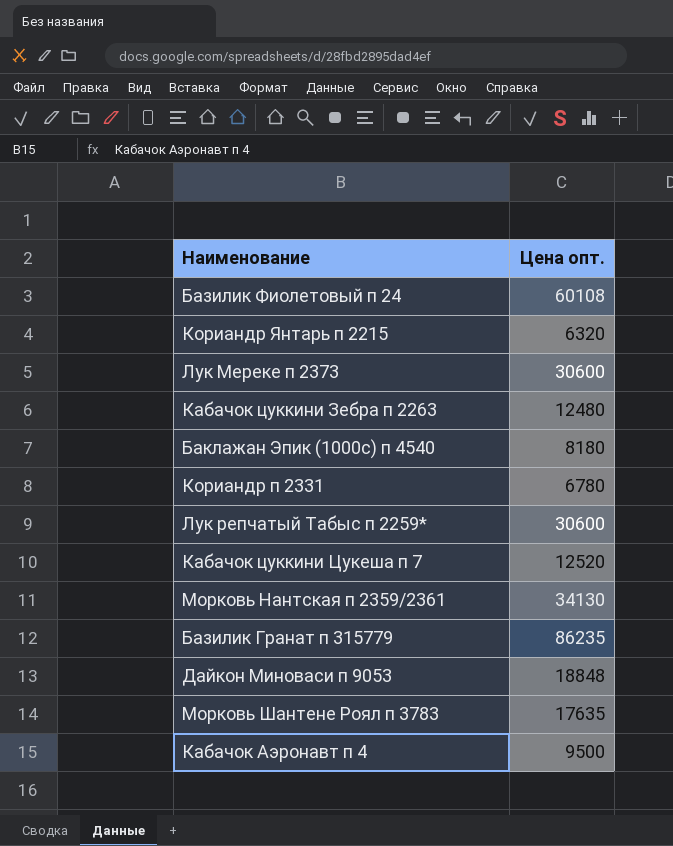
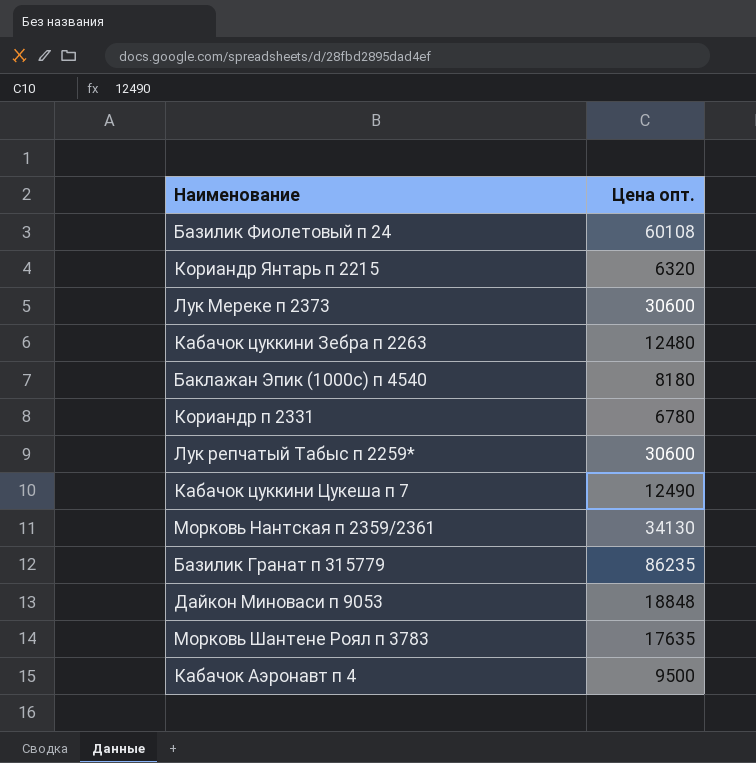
Кабачок цуккини Цукеша п 7 | Цена опт.: 12520 -> 12490

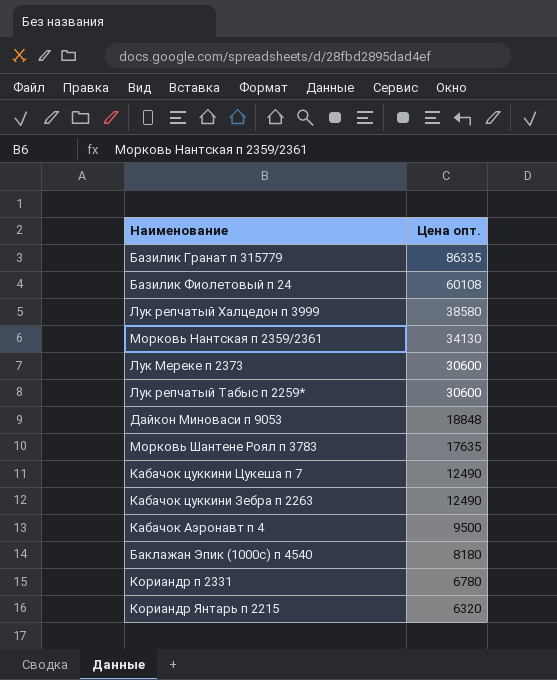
row order: none -> Цена опт. descending
Базилик Гранат п 315779 | Цена опт.: 86235 -> 86335
row Лук репчатый Халцедон п 3999: none -> 38580
Кабачок цуккини Зебра п 2263 | Цена опт.: 12480 -> 12490

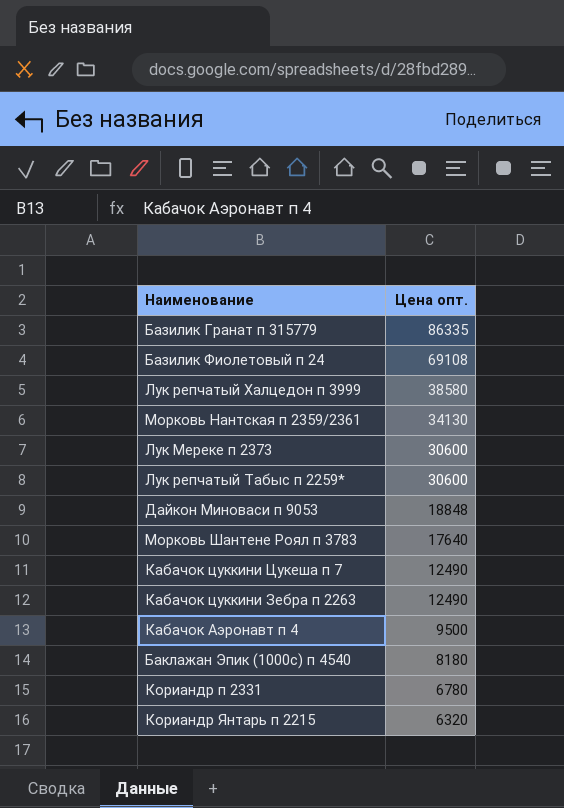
Базилик Фиолетовый п 24 | Цена опт.: 60108 -> 69108
Морковь Шантене Роял п 3783 | Цена опт.: 17635 -> 17640

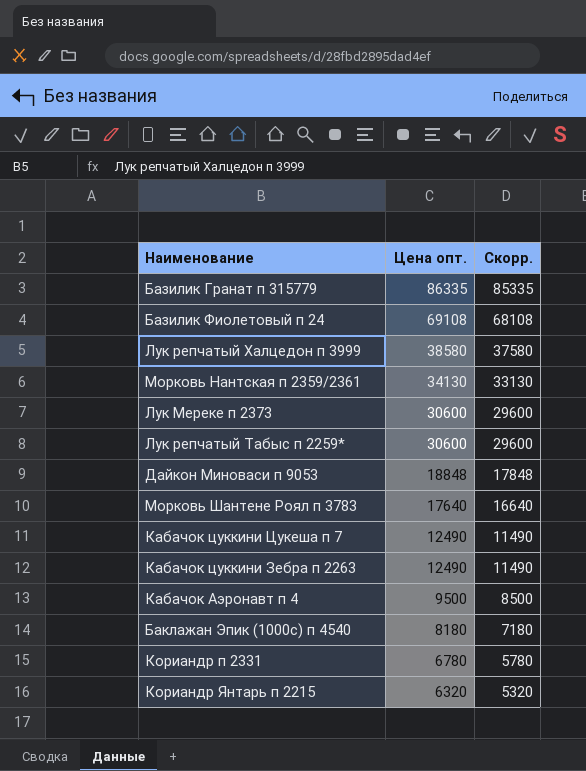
column Скорр. | formula: none -> [Цена опт.] - 1000

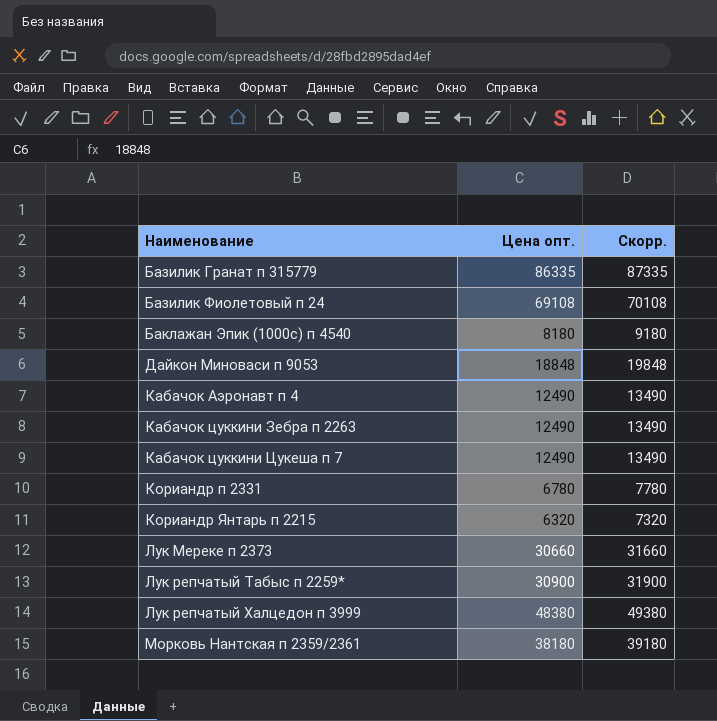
row order: Цена опт. descending -> Наименование ascending
column Скорр. | formula: [Цена опт.] - 1000 -> [Цена опт.] + 1000
row Морковь Шантене Роял п 3783: 17640 | 16640 -> none
Кабачок Аэронавт п 4 | Цена опт.: 9500 -> 12490
Лук Мереке п 2373 | Цена опт.: 30600 -> 30660
Лук репчатый Табыс п 2259* | Цена опт.: 30600 -> 30900
Лук репчатый Халцедон п 3999 | Цена опт.: 38580 -> 48380
Морковь Нантская п 2359/2361 | Цена опт.: 34130 -> 38180

